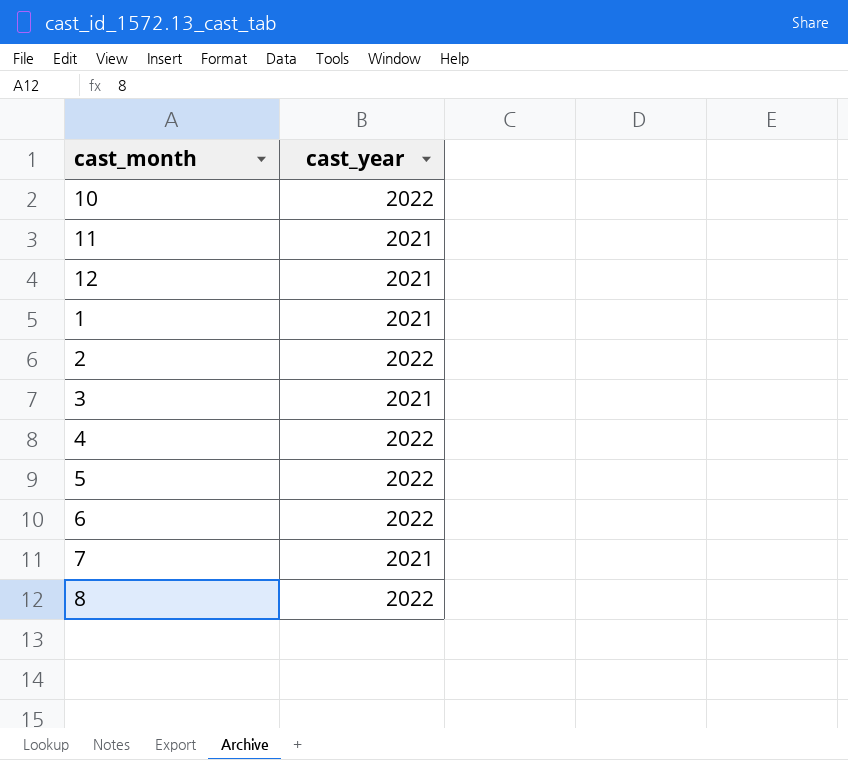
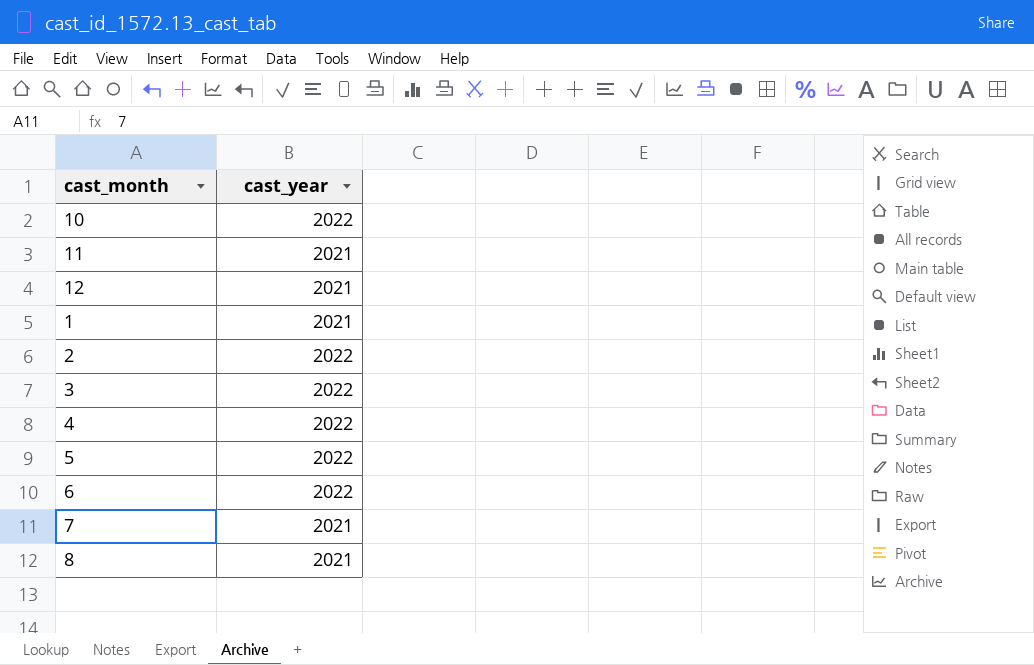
3 | cast_year: 2021 -> 2022
8 | cast_year: 2022 -> 2021

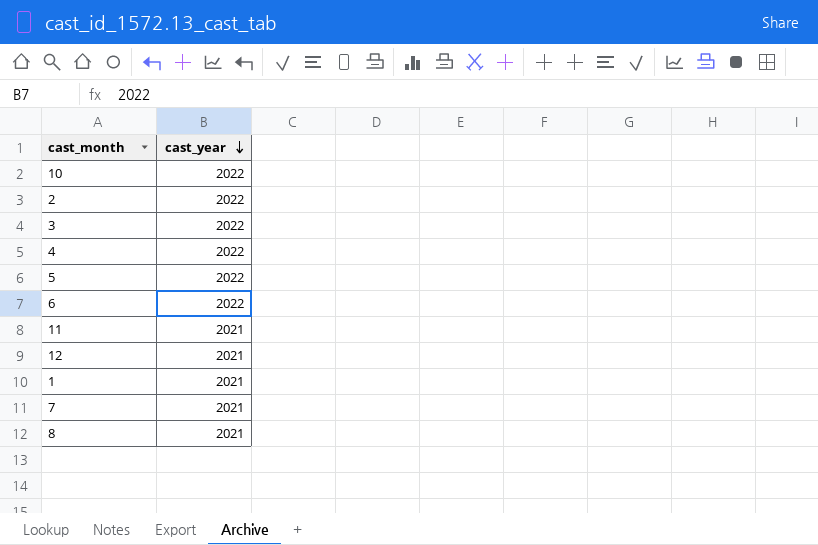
row order: none -> cast_year descending

